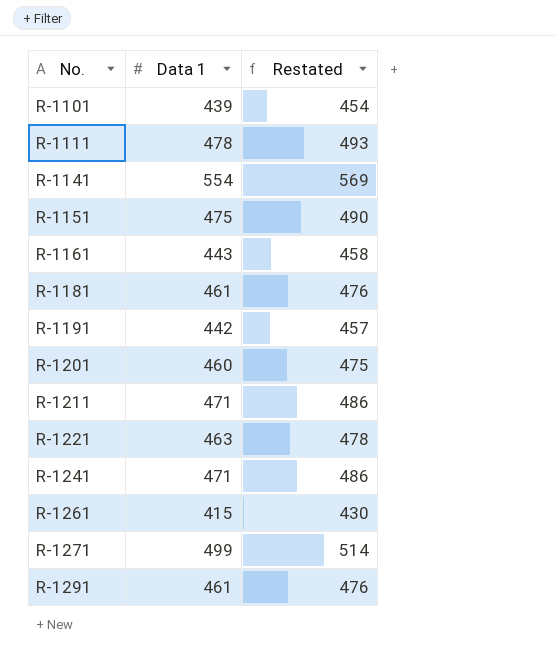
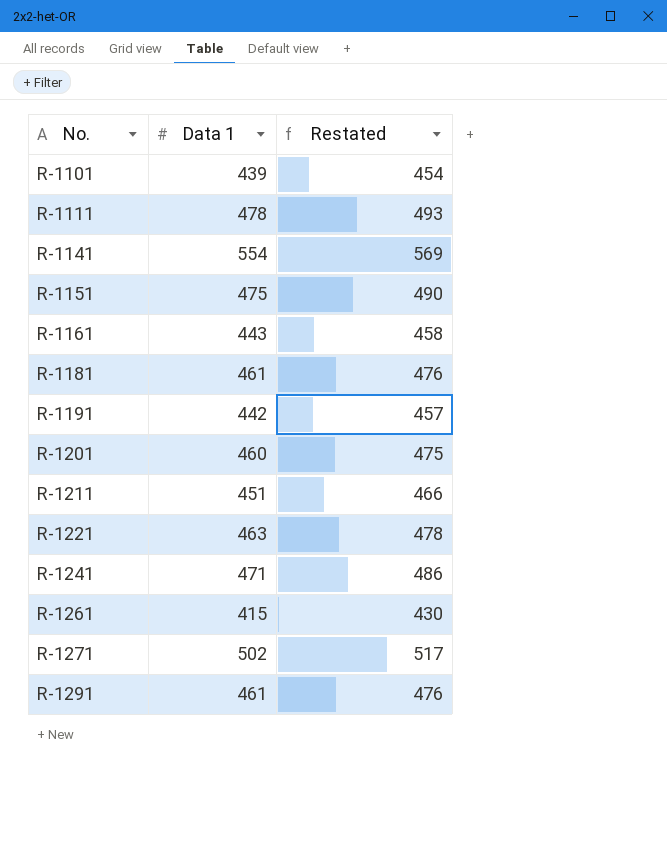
R-1211 | Data 1: 471 -> 451
R-1211 | Restated: 486 -> 466
R-1271 | Data 1: 499 -> 502
R-1271 | Restated: 514 -> 517

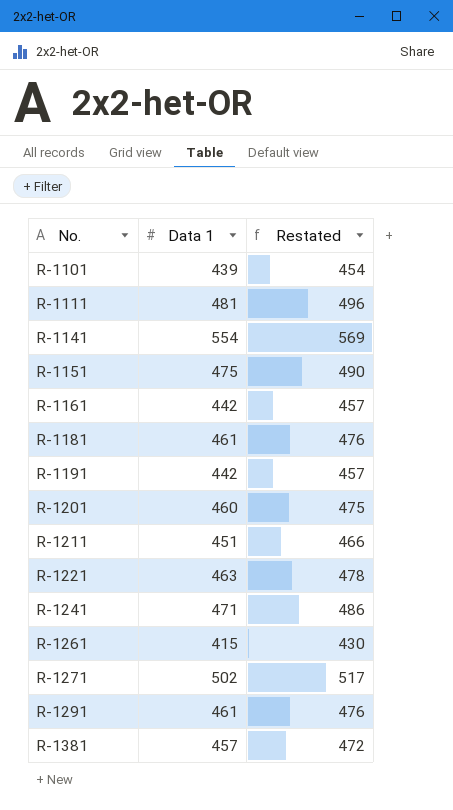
R-1111 | Data 1: 478 -> 481
R-1111 | Restated: 493 -> 496
R-1161 | Data 1: 443 -> 442
R-1161 | Restated: 458 -> 457
row R-1381: none -> 457 | 472

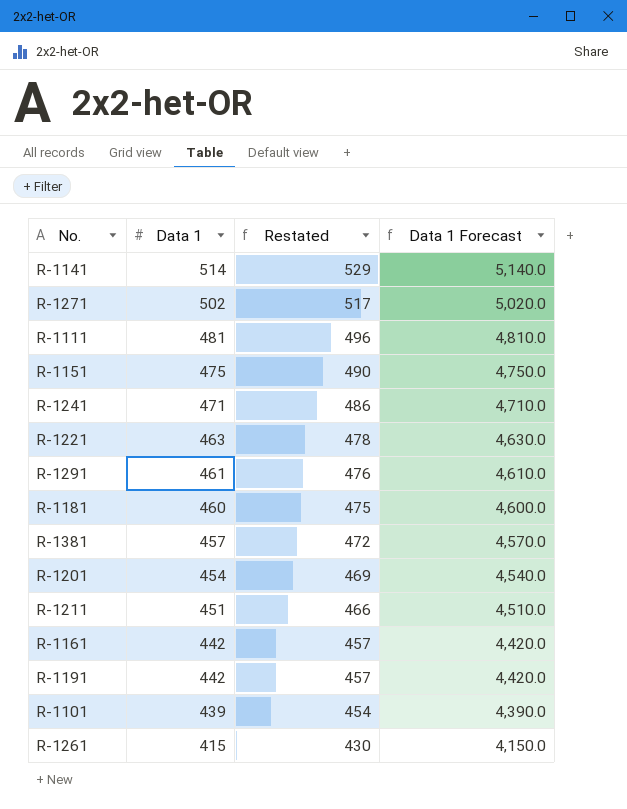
row order: No. ascending -> Data 1 descending
column Data 1 Forecast | formula: none -> [Data 1] * 10
R-1141 | Data 1: 554 -> 514
R-1141 | Restated: 569 -> 529
R-1181 | Data 1: 461 -> 460
R-1181 | Restated: 476 -> 475
R-1201 | Data 1: 460 -> 454
R-1201 | Restated: 475 -> 469

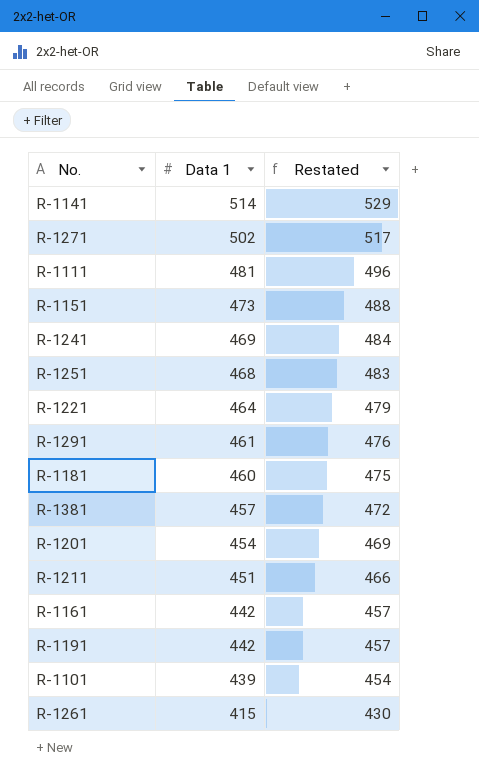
column Data 1 Forecast | formula: [Data 1] * 10 -> none
R-1151 | Data 1: 475 -> 473
R-1151 | Restated: 490 -> 488
R-1241 | Data 1: 471 -> 469
R-1241 | Restated: 486 -> 484
row R-1251: none -> 468 | 483
R-1221 | Data 1: 463 -> 464
R-1221 | Restated: 478 -> 479

